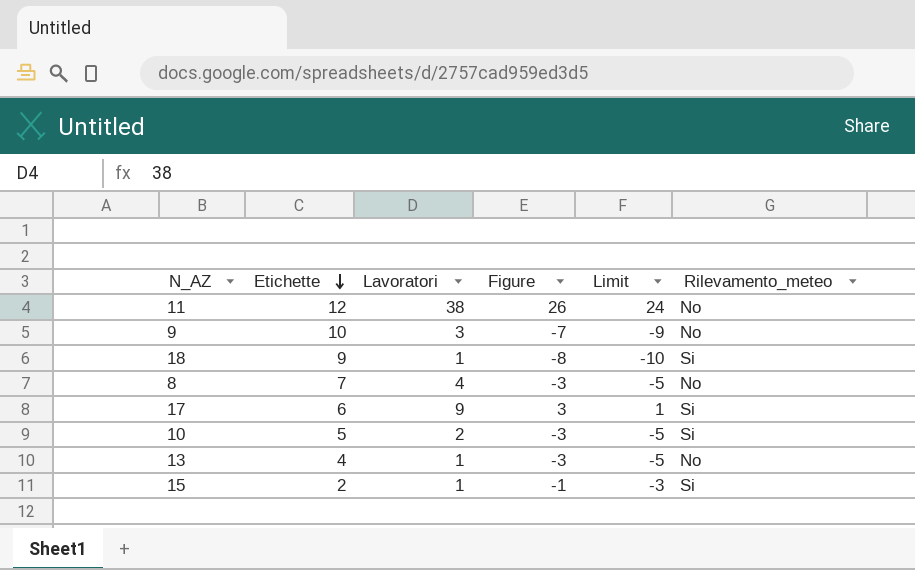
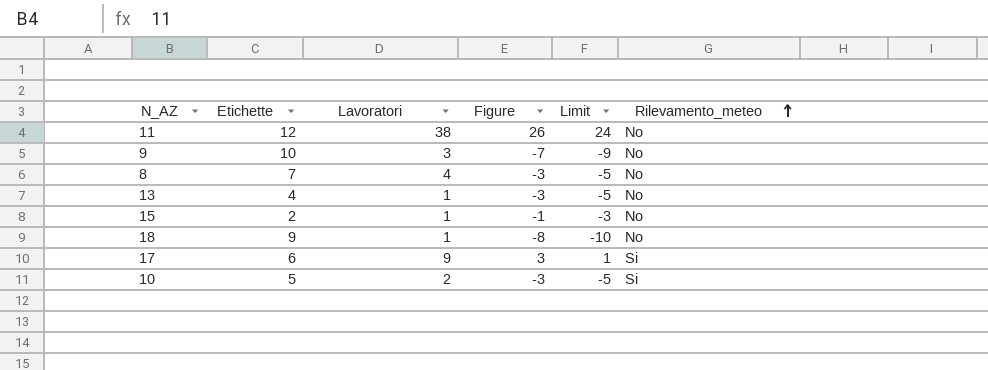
row order: Etichette descending -> Rilevamento_meteo ascending
15 | Rilevamento_meteo: Si -> No
18 | Rilevamento_meteo: Si -> No

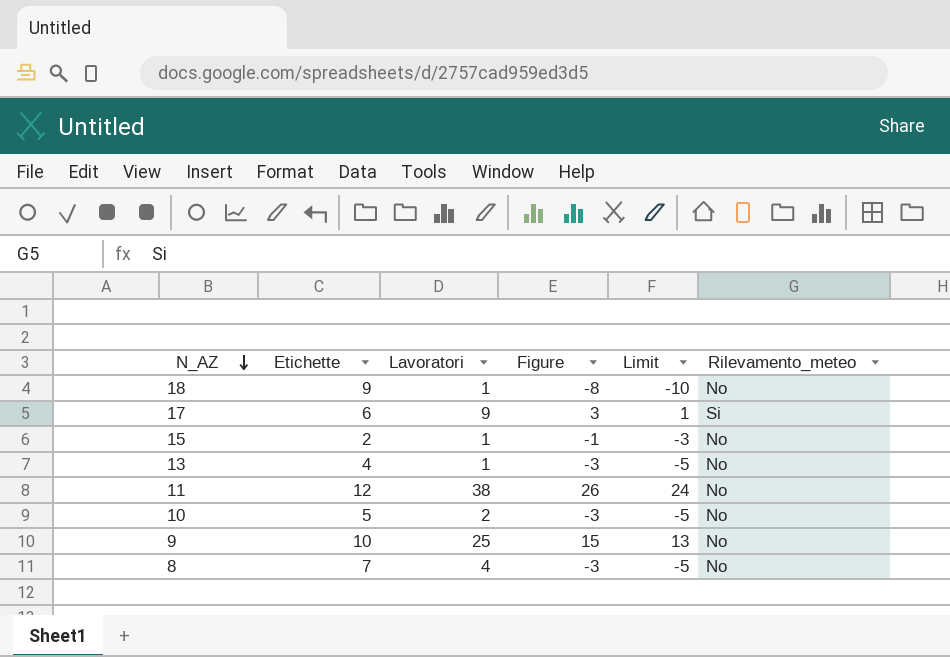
row order: Rilevamento_meteo ascending -> N_AZ descending
10 | Rilevamento_meteo: Si -> No
9 | Lavoratori: 3 -> 25
9 | Figure: -7 -> 15
9 | Limit: -9 -> 13

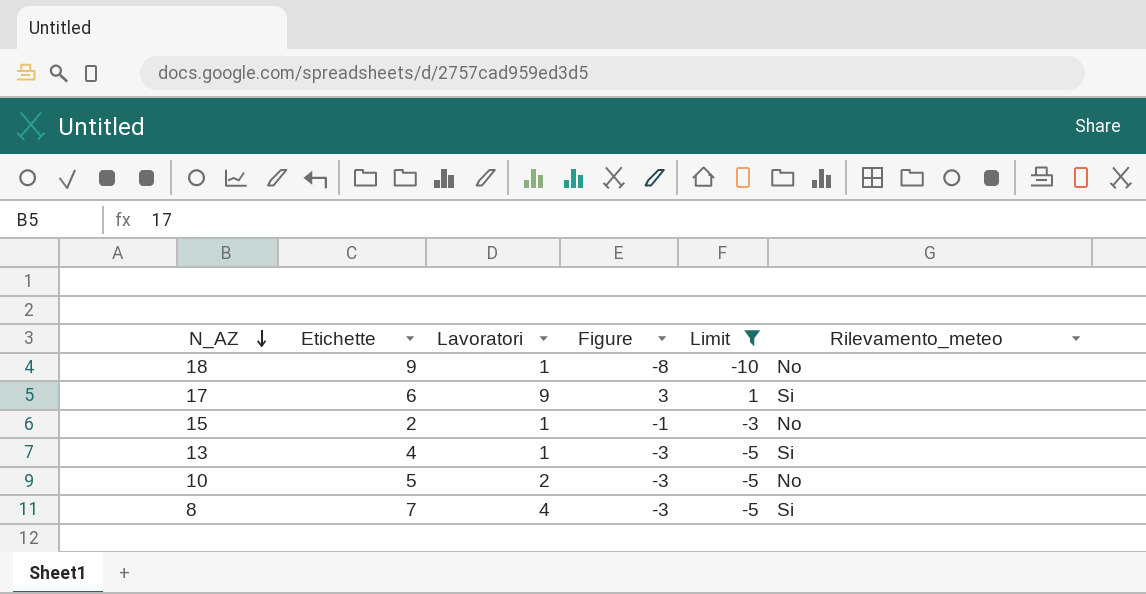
filter: none -> Limit <= 1
13 | Rilevamento_meteo: No -> Si
8 | Rilevamento_meteo: No -> Si

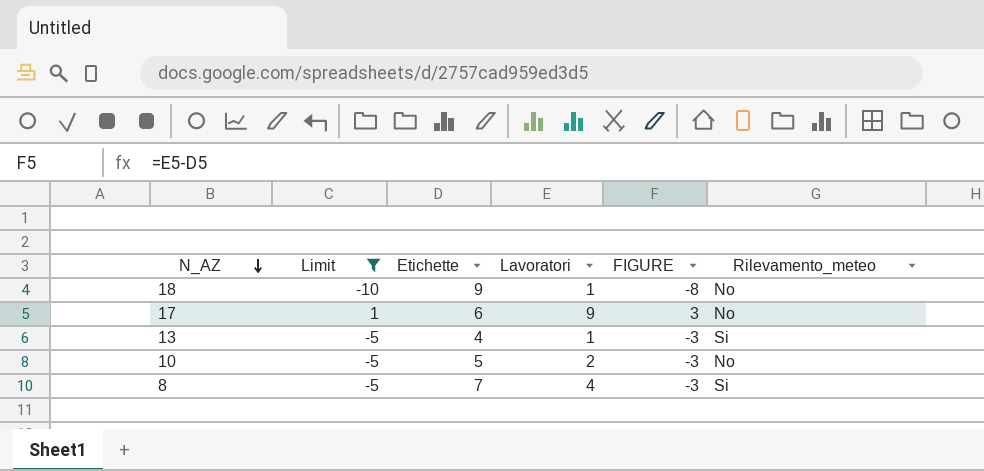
column Limit | position: 5 -> 2
column name: Figure -> FIGURE
row 15: 2 | 1 | -1 | -3 | No -> none
17 | Rilevamento_meteo: Si -> No

